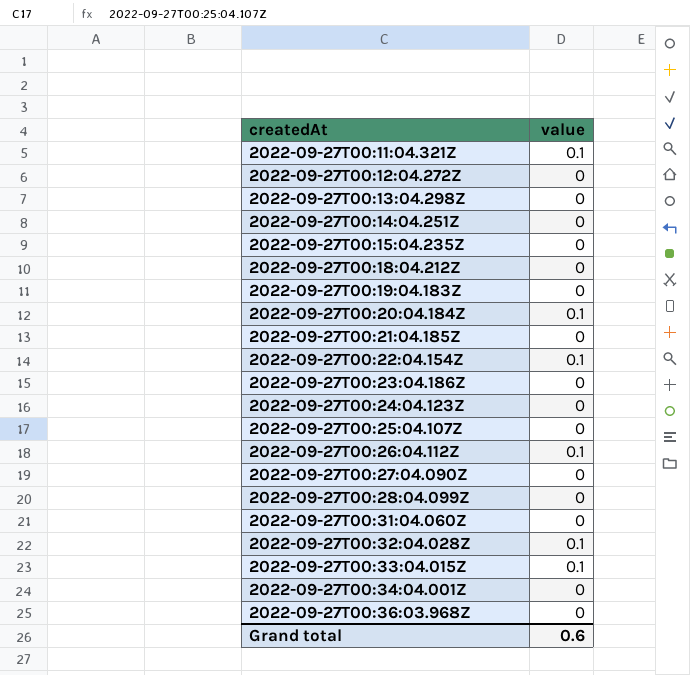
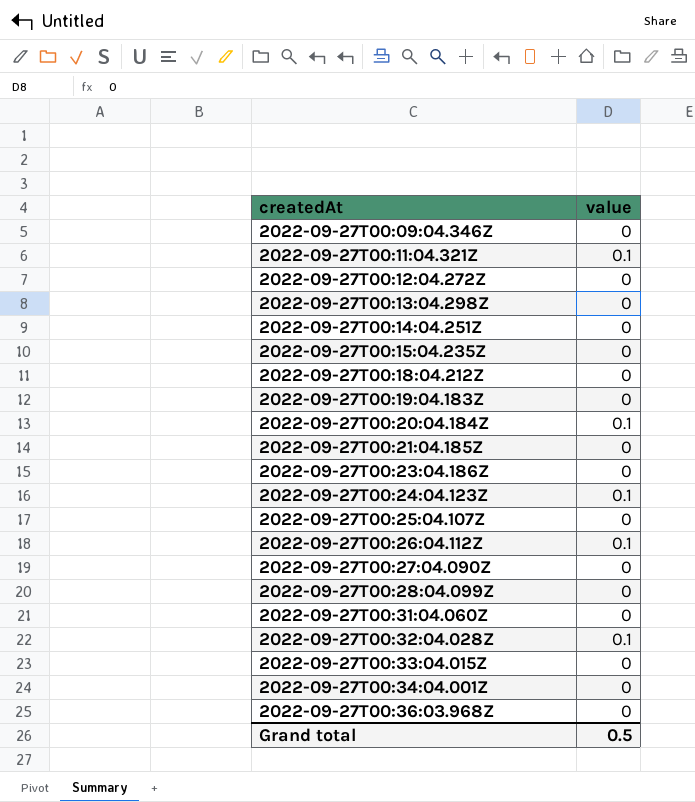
row 2022-09-27T00:22:04.154Z: 0.1 -> none
row 2022-09-27T00:09:04.346Z: none -> 0
2022-09-27T00:24:04.123Z | value: 0 -> 0.1
2022-09-27T00:33:04.015Z | value: 0.1 -> 0
Grand total | value: 0.6 -> 0.5

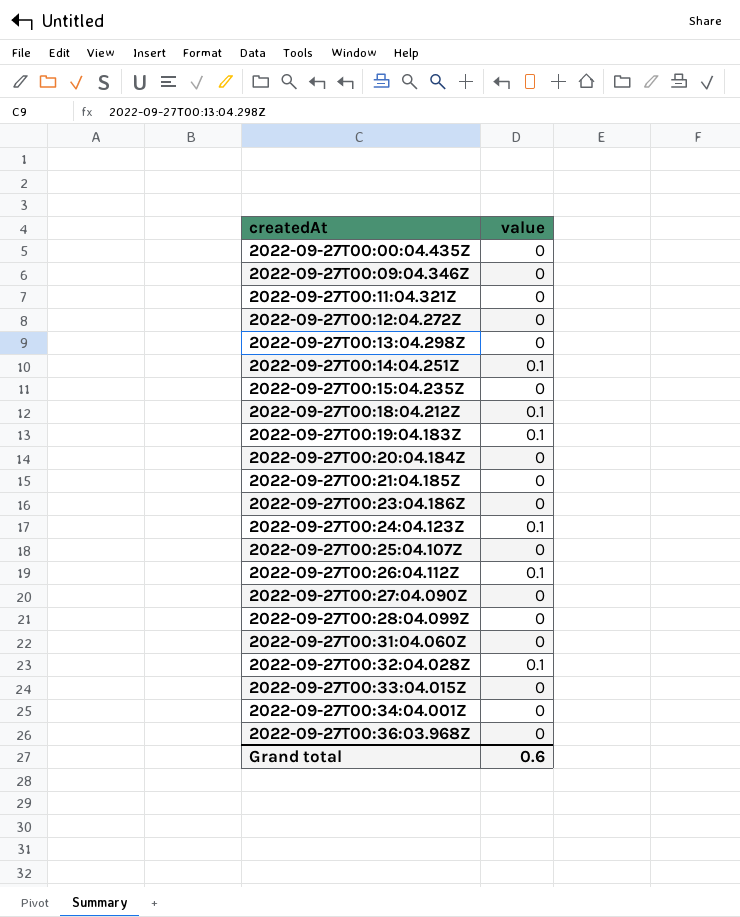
row 2022-09-27T00:00:04.435Z: none -> 0
2022-09-27T00:11:04.321Z | value: 0.1 -> 0
2022-09-27T00:14:04.251Z | value: 0 -> 0.1
2022-09-27T00:18:04.212Z | value: 0 -> 0.1
2022-09-27T00:19:04.183Z | value: 0 -> 0.1
2022-09-27T00:20:04.184Z | value: 0.1 -> 0
Grand total | value: 0.5 -> 0.6

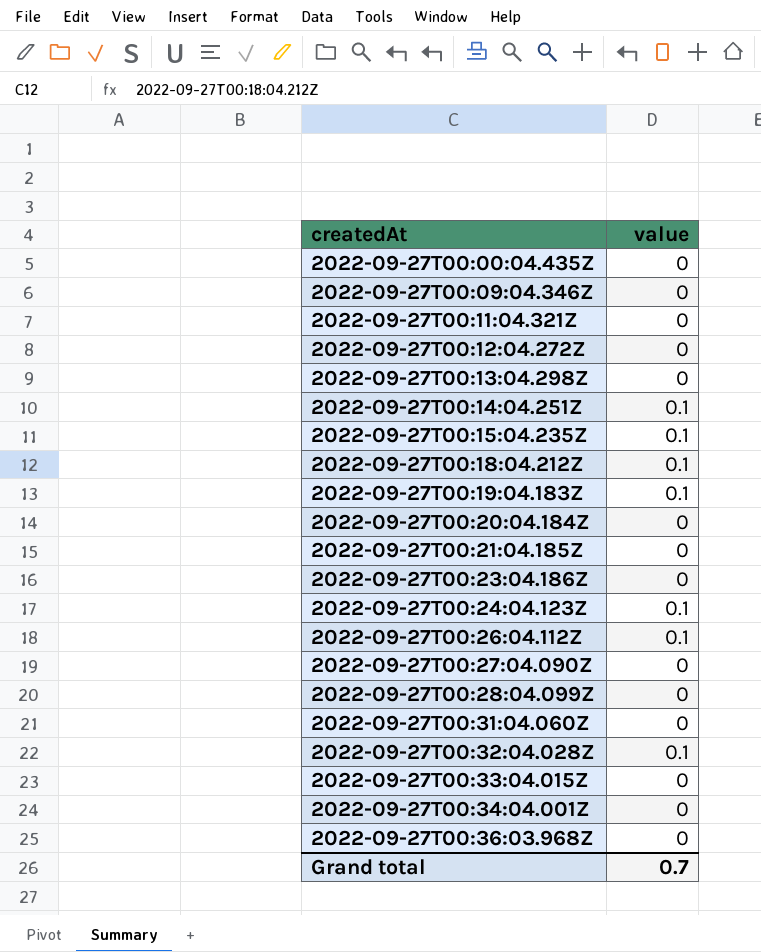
row 2022-09-27T00:25:04.107Z: 0 -> none
2022-09-27T00:15:04.235Z | value: 0 -> 0.1
Grand total | value: 0.6 -> 0.7

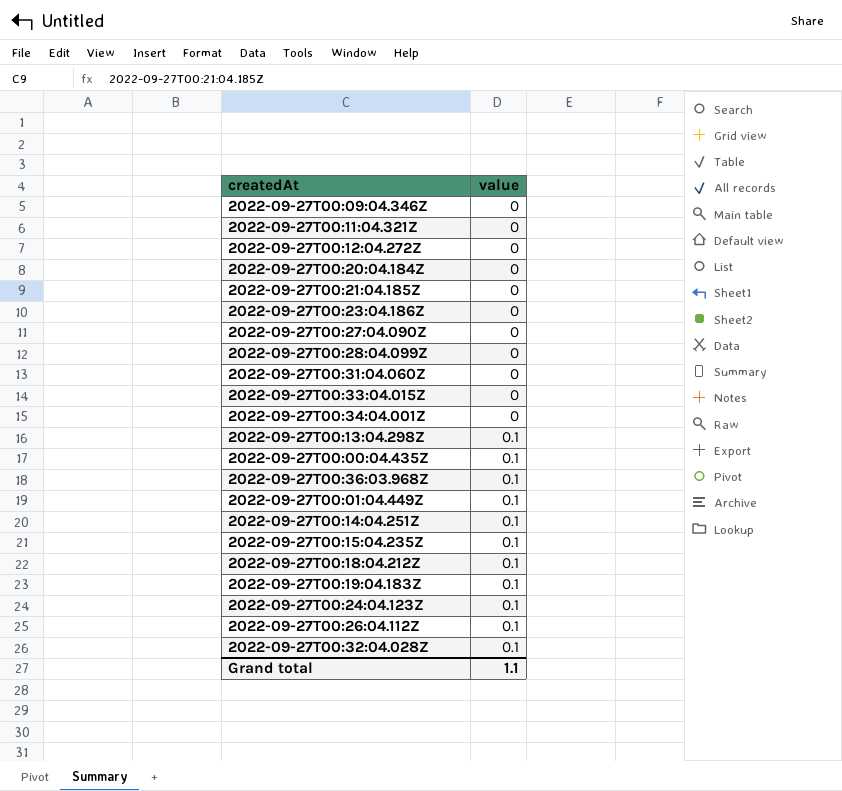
row order: createdAt ascending -> value ascending
2022-09-27T00:13:04.298Z | value: 0 -> 0.1
2022-09-27T00:00:04.435Z | value: 0 -> 0.1
2022-09-27T00:36:03.968Z | value: 0 -> 0.1
row 2022-09-27T00:01:04.449Z: none -> 0.1
Grand total | value: 0.7 -> 1.1

